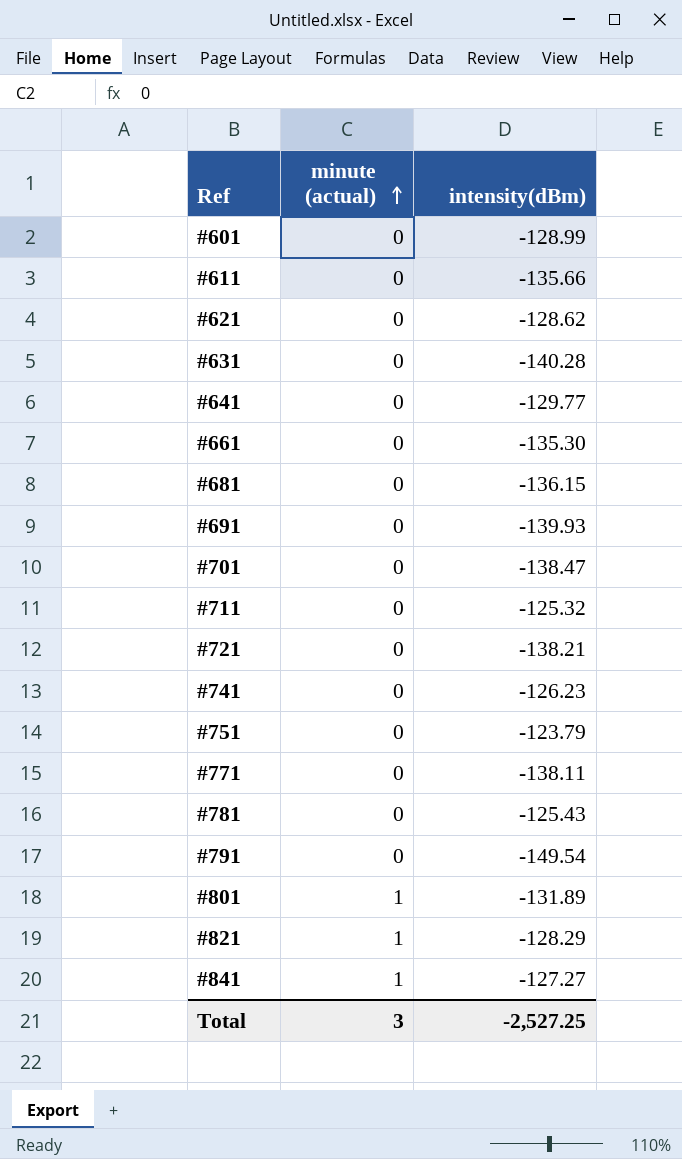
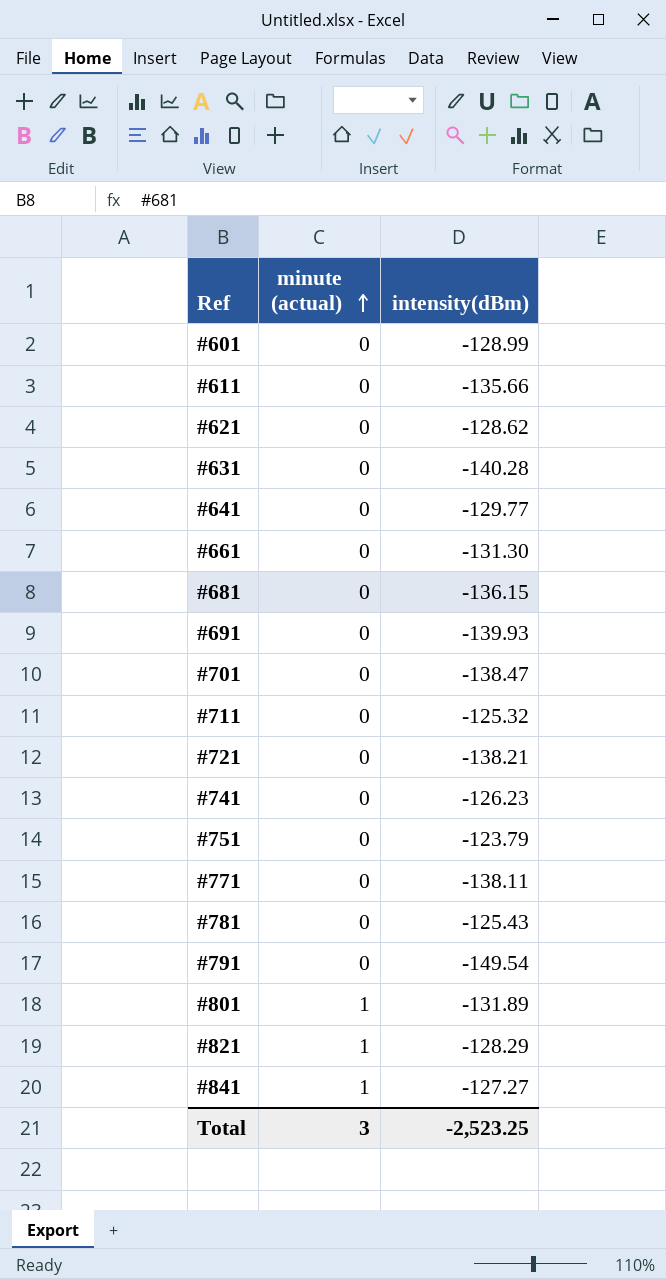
#661 | intensity(dBm): -135.30 -> -131.30
Total | intensity(dBm): -2,527.25 -> -2,523.25

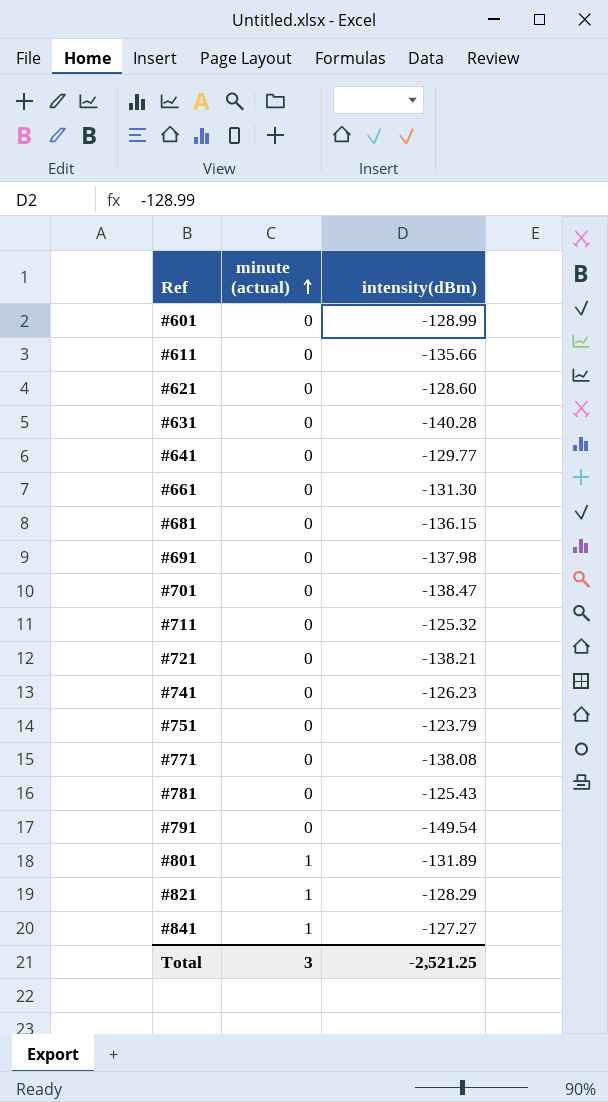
#621 | intensity(dBm): -128.62 -> -128.60
#691 | intensity(dBm): -139.93 -> -137.98
#771 | intensity(dBm): -138.11 -> -138.08
Total | intensity(dBm): -2,523.25 -> -2,521.25

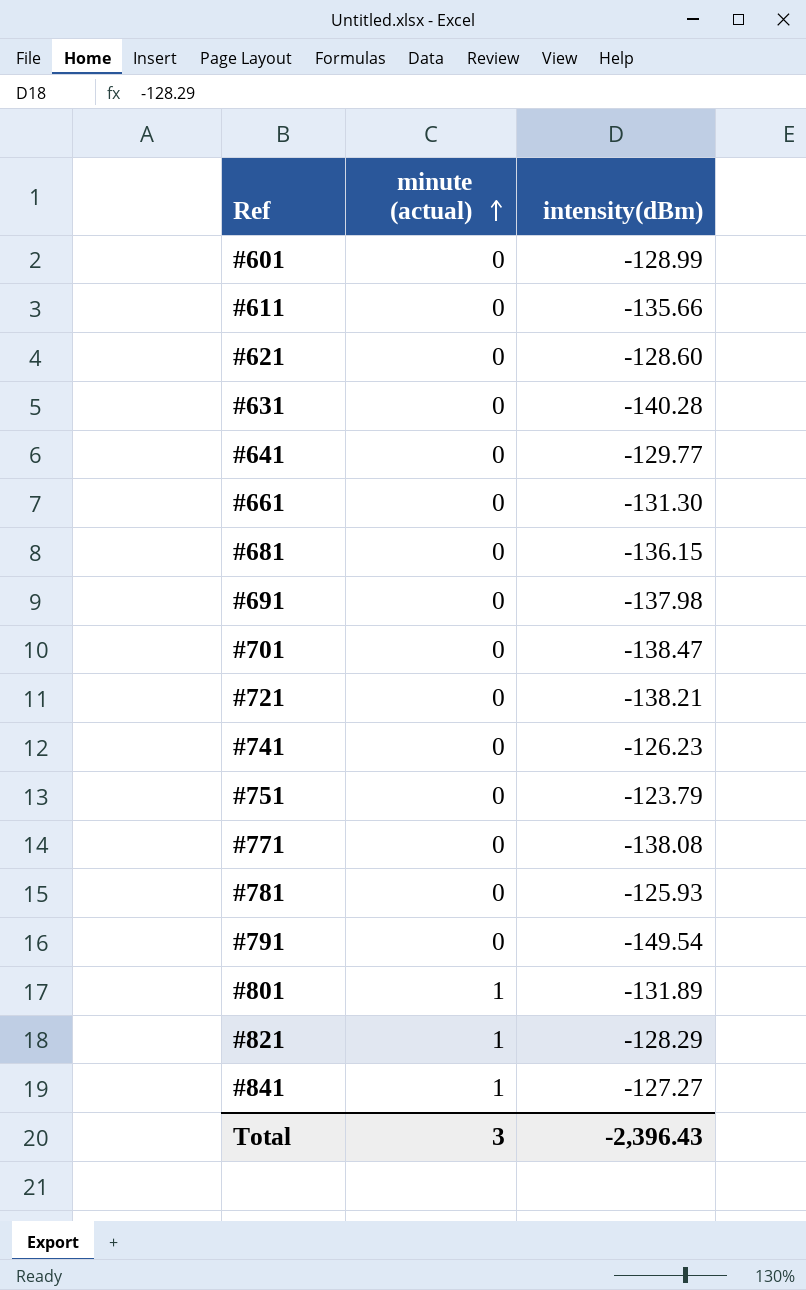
row #711: 0 | -125.32 -> none
#781 | intensity(dBm): -125.43 -> -125.93
Total | intensity(dBm): -2,521.25 -> -2,396.43

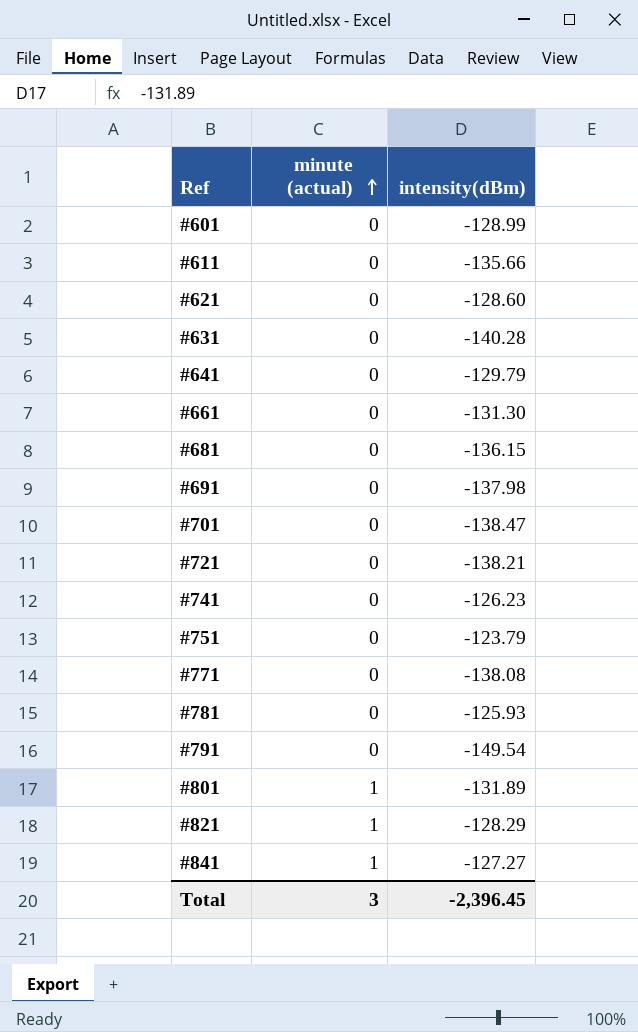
#641 | intensity(dBm): -129.77 -> -129.79
Total | intensity(dBm): -2,396.43 -> -2,396.45

